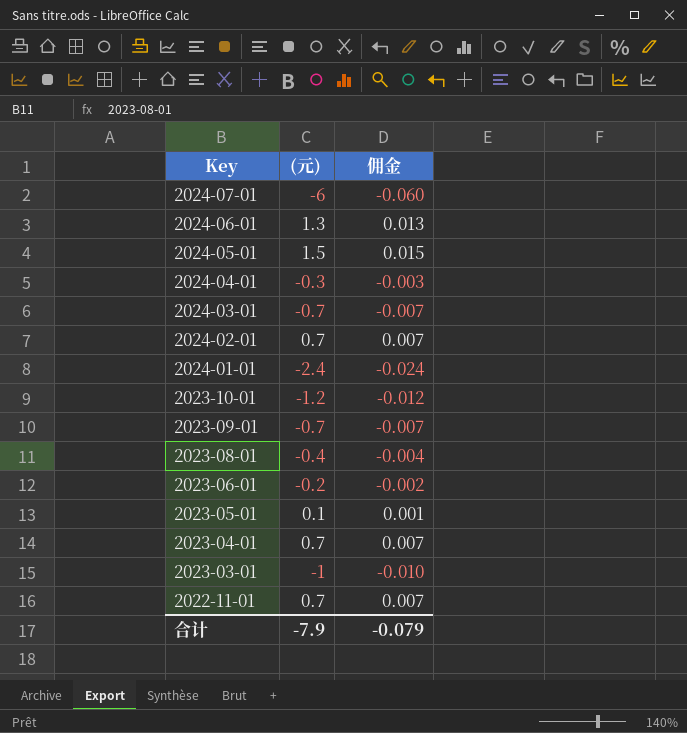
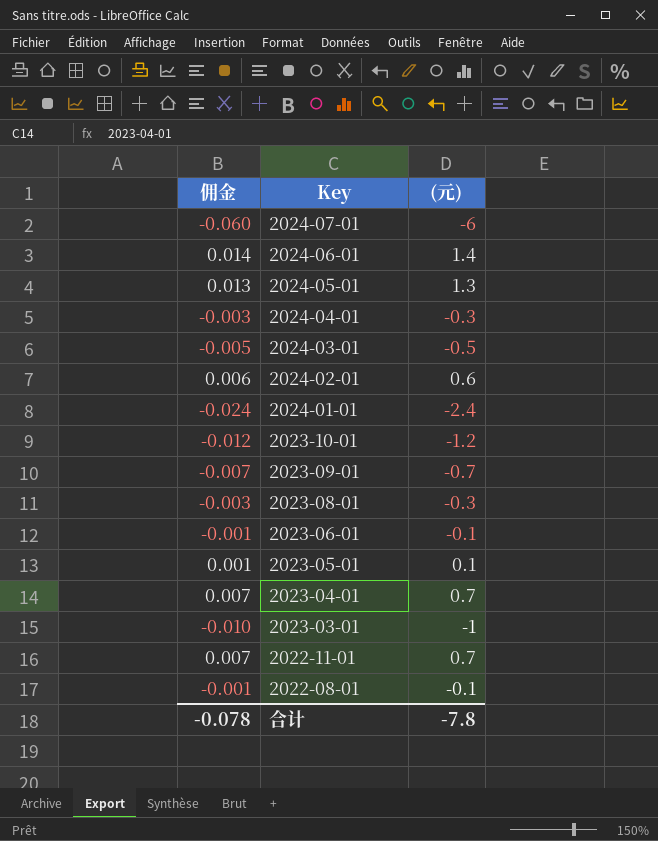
column 佣金 | position: 3 -> 1
2024-06-01 | 佣金: 0.013 -> 0.014
2024-06-01 | (元): 1.3 -> 1.4
2024-05-01 | 佣金: 0.015 -> 0.013
2024-05-01 | (元): 1.5 -> 1.3
2024-03-01 | 佣金: -0.007 -> -0.005
2024-03-01 | (元): -0.7 -> -0.5
2024-02-01 | 佣金: 0.007 -> 0.006
2024-02-01 | (元): 0.7 -> 0.6
2023-08-01 | 佣金: -0.004 -> -0.003
2023-08-01 | (元): -0.4 -> -0.3
2023-06-01 | 佣金: -0.002 -> -0.001
2023-06-01 | (元): -0.2 -> -0.1
row 2022-08-01: none -> -0.001 | -0.1
合计 | 佣金: -0.079 -> -0.078
合计 | (元): -7.9 -> -7.8

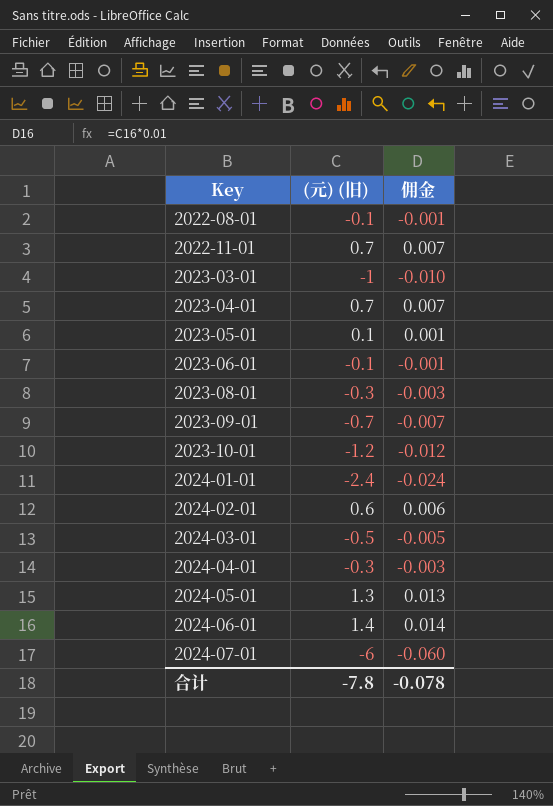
row order: Key descending -> Key ascending
column name: (元) -> (元) (旧)
column 佣金 | position: 1 -> 3

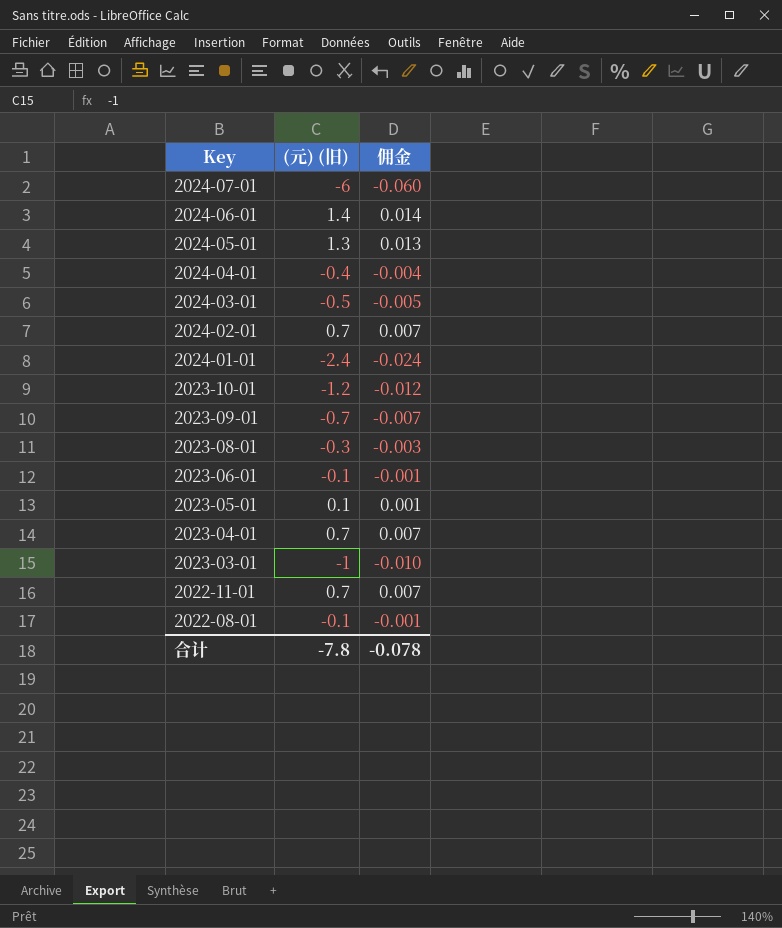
row order: Key ascending -> Key descending
2024-04-01 | (元) (旧): -0.3 -> -0.4
2024-04-01 | 佣金: -0.003 -> -0.004
2024-02-01 | (元) (旧): 0.6 -> 0.7
2024-02-01 | 佣金: 0.006 -> 0.007

